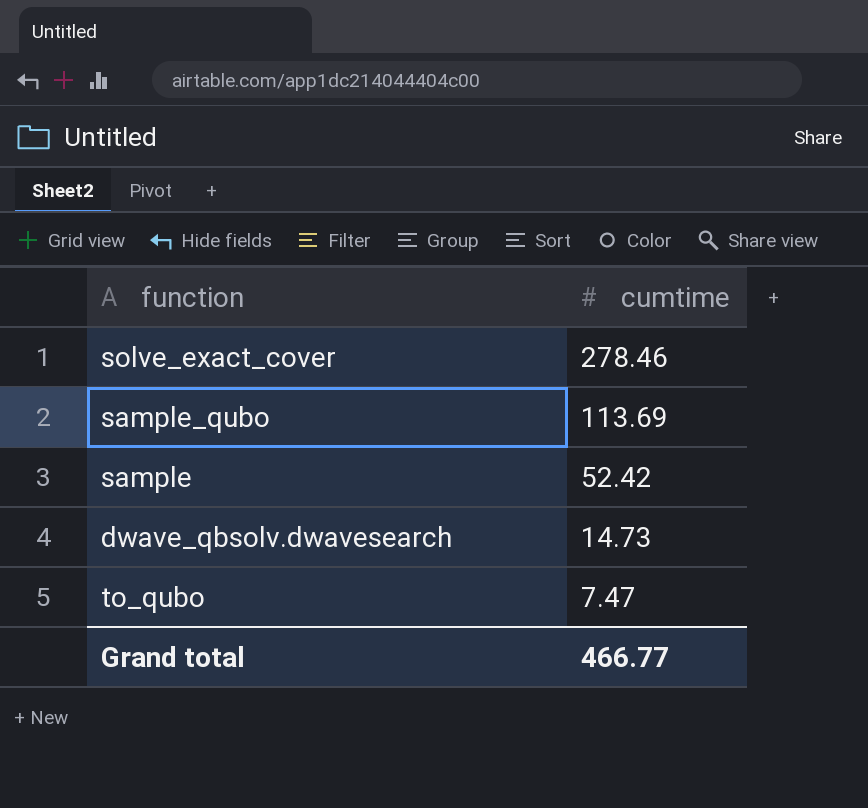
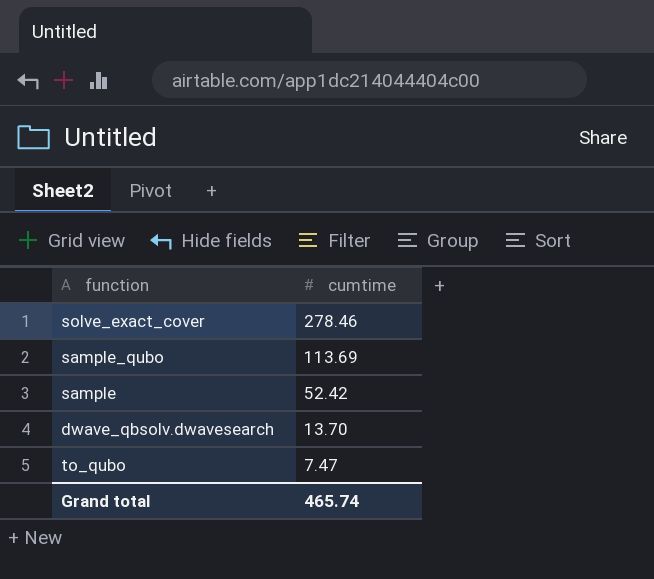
dwave_qbsolv.dwavesearch | cumtime: 14.73 -> 13.70
Grand total | cumtime: 466.77 -> 465.74

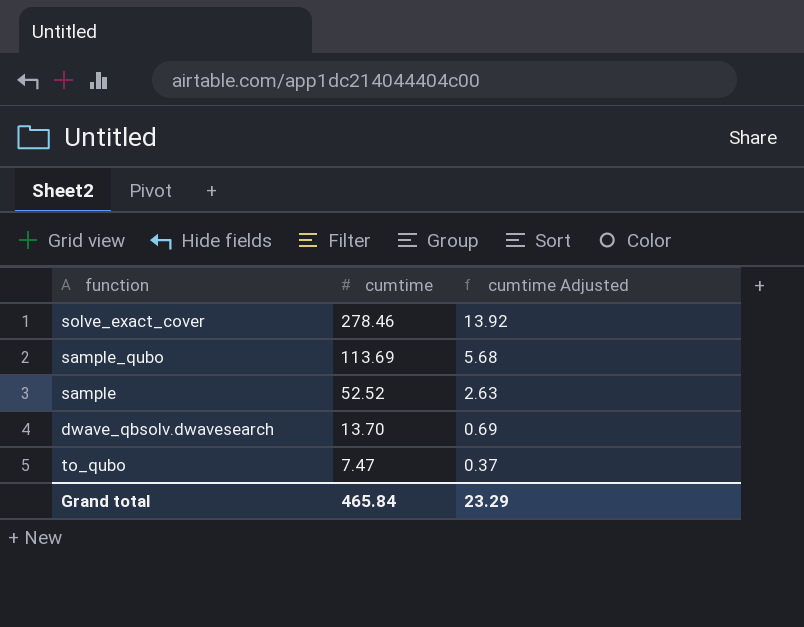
column cumtime Adjusted | formula: none -> [cumtime] * 0.05
sample | cumtime: 52.42 -> 52.52
Grand total | cumtime: 465.74 -> 465.84

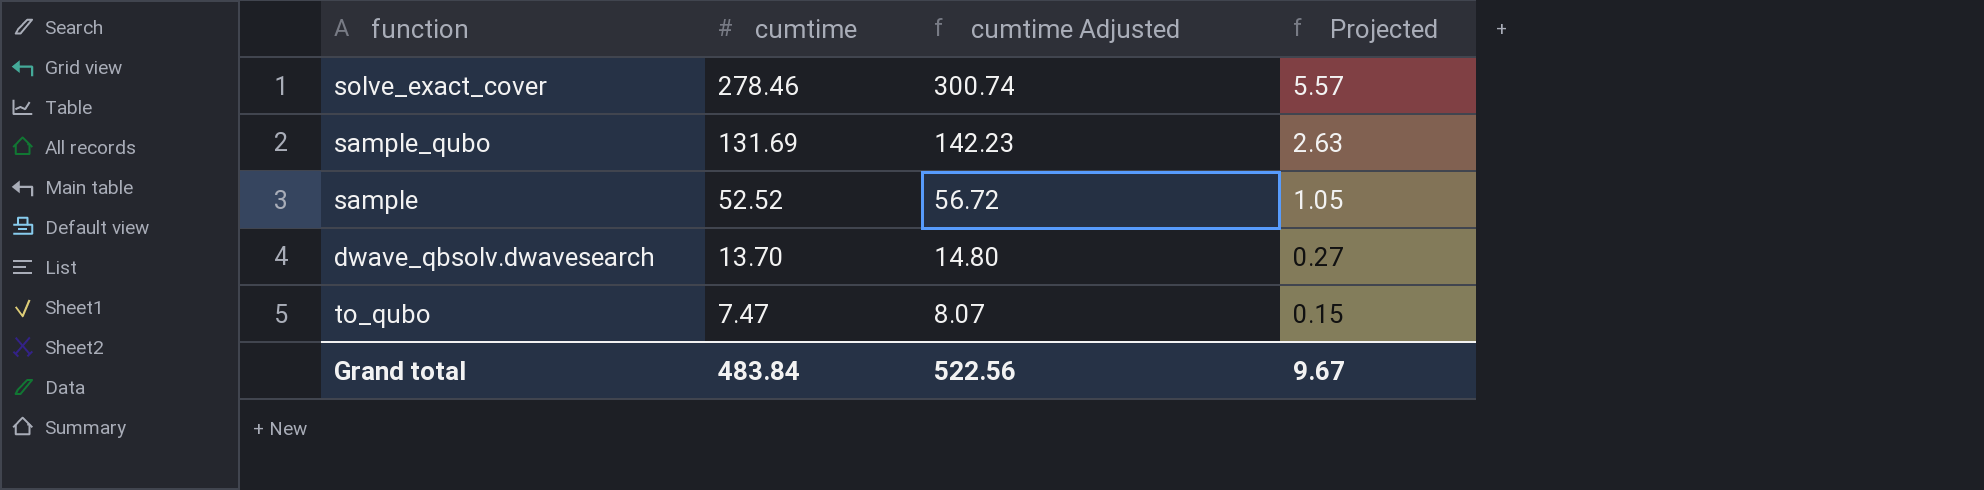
column cumtime Adjusted | formula: [cumtime] * 0.05 -> [cumtime] * 1.08
column Projected | formula: none -> [cumtime] * 0.02
sample_qubo | cumtime: 113.69 -> 131.69
Grand total | cumtime: 465.84 -> 483.84
Grand total | cumtime Adjusted: 23.29 -> 522.56

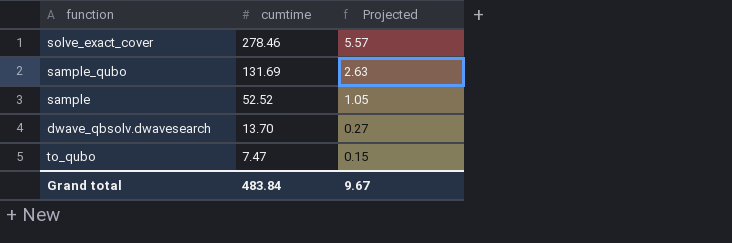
column cumtime Adjusted | formula: [cumtime] * 1.08 -> none

